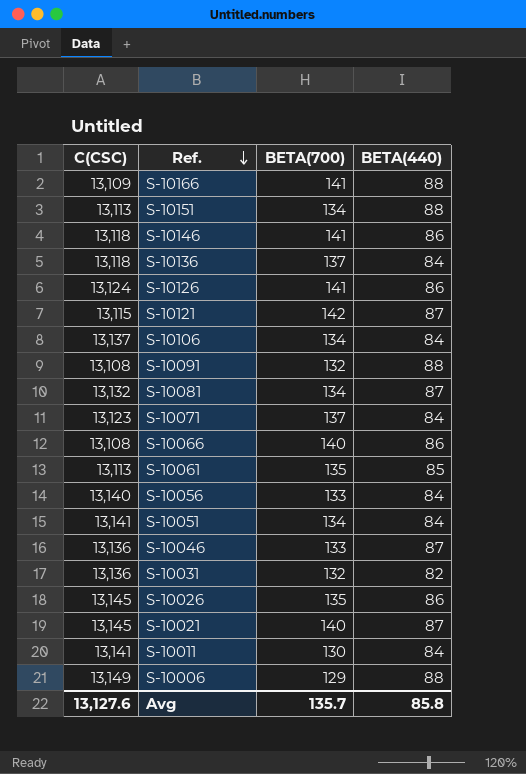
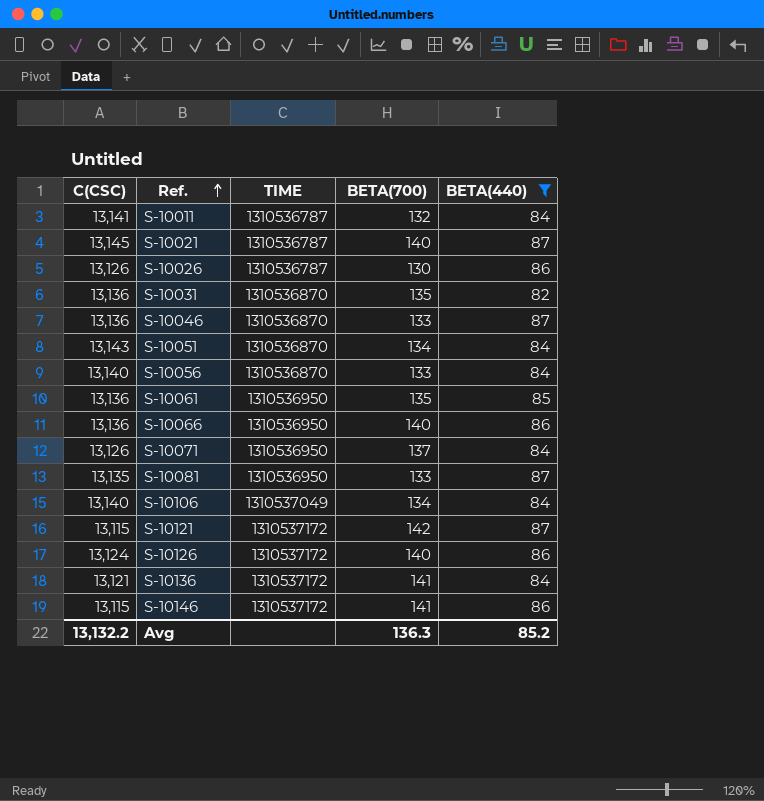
filter: none -> BETA(440) != 88
row order: Ref. descending -> Ref. ascending
column TIME | position: none -> 3
S-10011 | BETA(700): 130 -> 132
S-10026 | C(CSC): 13,145 -> 13,126
S-10026 | BETA(700): 135 -> 130
S-10031 | BETA(700): 132 -> 135
S-10051 | C(CSC): 13,141 -> 13,143
S-10061 | C(CSC): 13,113 -> 13,136
S-10066 | C(CSC): 13,108 -> 13,136
S-10071 | C(CSC): 13,123 -> 13,126
S-10081 | C(CSC): 13,132 -> 13,135
S-10081 | BETA(700): 134 -> 133
S-10106 | C(CSC): 13,137 -> 13,140
S-10126 | BETA(700): 141 -> 140
S-10136 | C(CSC): 13,118 -> 13,121
S-10136 | BETA(700): 137 -> 141
S-10146 | C(CSC): 13,118 -> 13,115
Avg | C(CSC): 13,127.6 -> 13,132.2
Avg | BETA(700): 135.7 -> 136.3
Avg | BETA(440): 85.8 -> 85.2

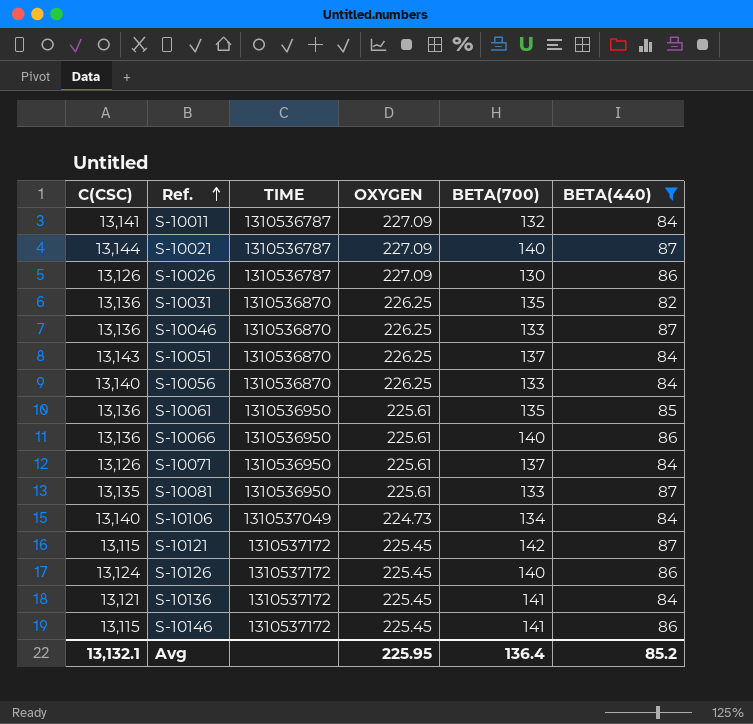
column OXYGEN | position: none -> 4
S-10021 | C(CSC): 13,145 -> 13,144
S-10051 | BETA(700): 134 -> 137
Avg | C(CSC): 13,132.2 -> 13,132.1
Avg | BETA(700): 136.3 -> 136.4

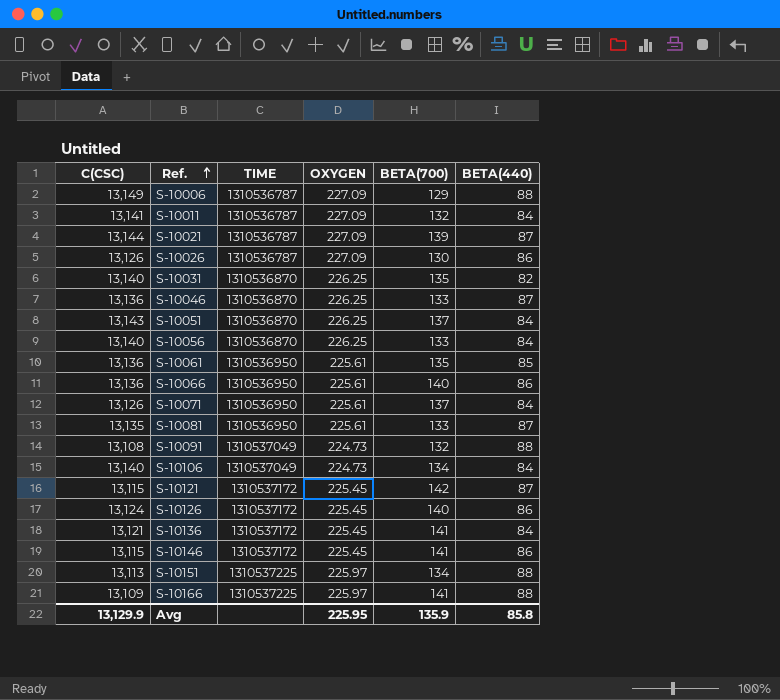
filter: BETA(440) != 88 -> none
S-10021 | BETA(700): 140 -> 139
S-10031 | C(CSC): 13,136 -> 13,140
Avg | C(CSC): 13,132.1 -> 13,129.9
Avg | BETA(700): 136.4 -> 135.9
Avg | BETA(440): 85.2 -> 85.8

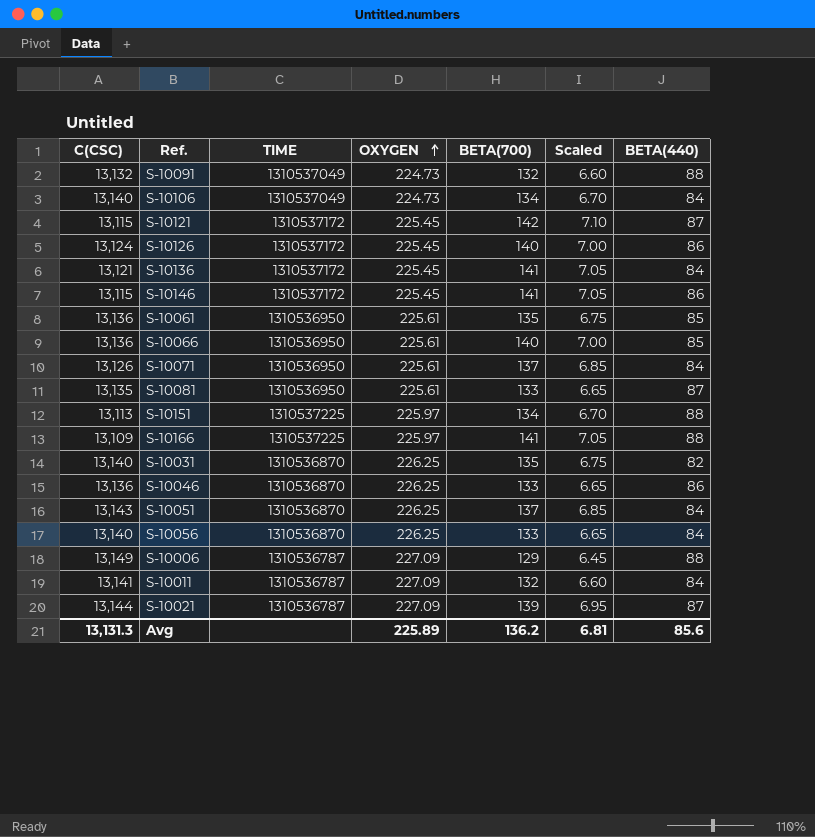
row order: Ref. ascending -> OXYGEN ascending
column Scaled | formula: none -> [BETA(700)] * 0.05
row S-10026: 13,126 | 1310536787 | 227.09 | 130 | 86 -> none
S-10091 | C(CSC): 13,108 -> 13,132
S-10066 | BETA(440): 86 -> 85
S-10046 | BETA(440): 87 -> 86
Avg | C(CSC): 13,129.9 -> 13,131.3
Avg | OXYGEN: 225.95 -> 225.89
Avg | BETA(700): 135.9 -> 136.2
Avg | BETA(440): 85.8 -> 85.6

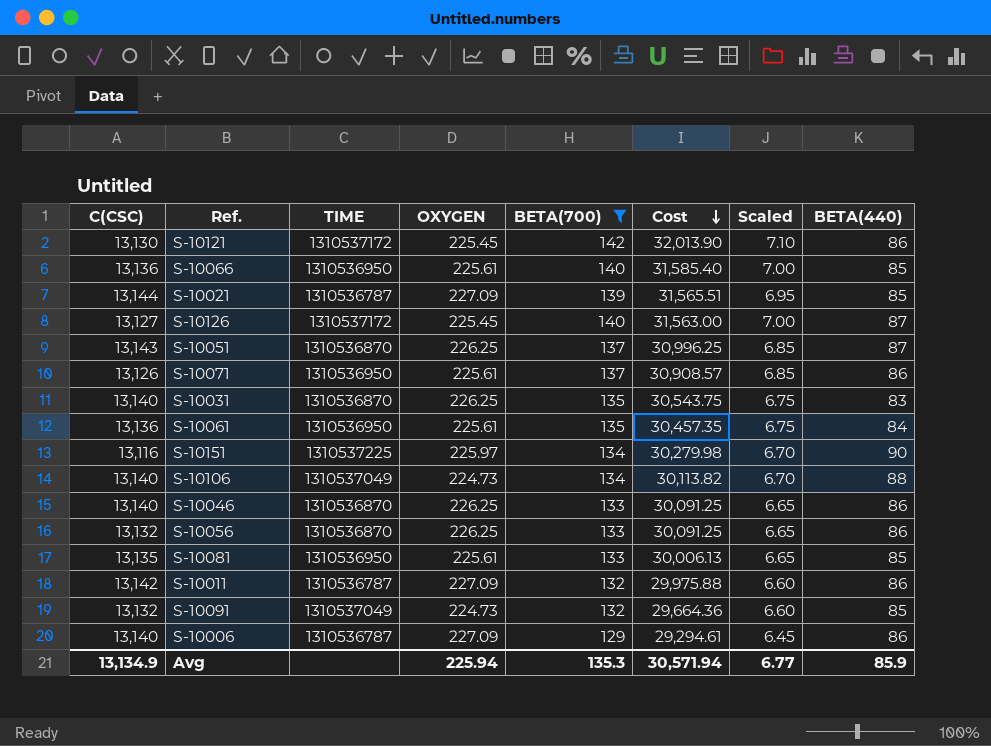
filter: none -> BETA(700) != 141
row order: OXYGEN ascending -> Cost descending
column Cost | formula: none -> [OXYGEN] * [BETA(700)]
S-10121 | C(CSC): 13,115 -> 13,130
S-10121 | BETA(440): 87 -> 86
S-10021 | BETA(440): 87 -> 85
S-10126 | C(CSC): 13,124 -> 13,127
S-10126 | BETA(440): 86 -> 87
S-10051 | BETA(440): 84 -> 87
S-10071 | BETA(440): 84 -> 86
S-10031 | BETA(440): 82 -> 83
S-10061 | BETA(440): 85 -> 84
S-10151 | C(CSC): 13,113 -> 13,116
S-10151 | BETA(440): 88 -> 90
S-10106 | BETA(440): 84 -> 88
S-10046 | C(CSC): 13,136 -> 13,140
S-10056 | C(CSC): 13,140 -> 13,132
S-10056 | BETA(440): 84 -> 86
S-10081 | BETA(440): 87 -> 85
S-10011 | C(CSC): 13,141 -> 13,142
S-10011 | BETA(440): 84 -> 86
S-10091 | BETA(440): 88 -> 85
S-10006 | C(CSC): 13,149 -> 13,140
S-10006 | BETA(440): 88 -> 86
Avg | C(CSC): 13,131.3 -> 13,134.9
Avg | OXYGEN: 225.89 -> 225.94
Avg | BETA(700): 136.2 -> 135.3
Avg | Scaled: 6.81 -> 6.77
Avg | BETA(440): 85.6 -> 85.9

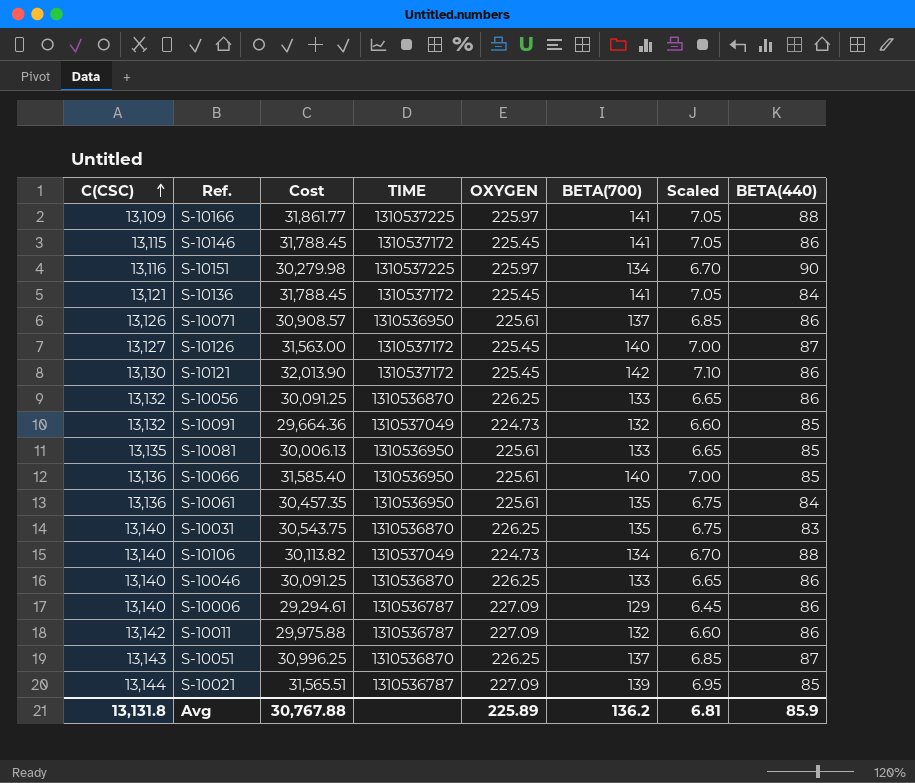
filter: BETA(700) != 141 -> none
row order: Cost descending -> C(CSC) ascending
column Cost | position: 6 -> 3
Avg | C(CSC): 13,134.9 -> 13,131.8
Avg | Cost: 30,571.94 -> 30,767.88
Avg | OXYGEN: 225.94 -> 225.89
Avg | BETA(700): 135.3 -> 136.2
Avg | Scaled: 6.77 -> 6.81

